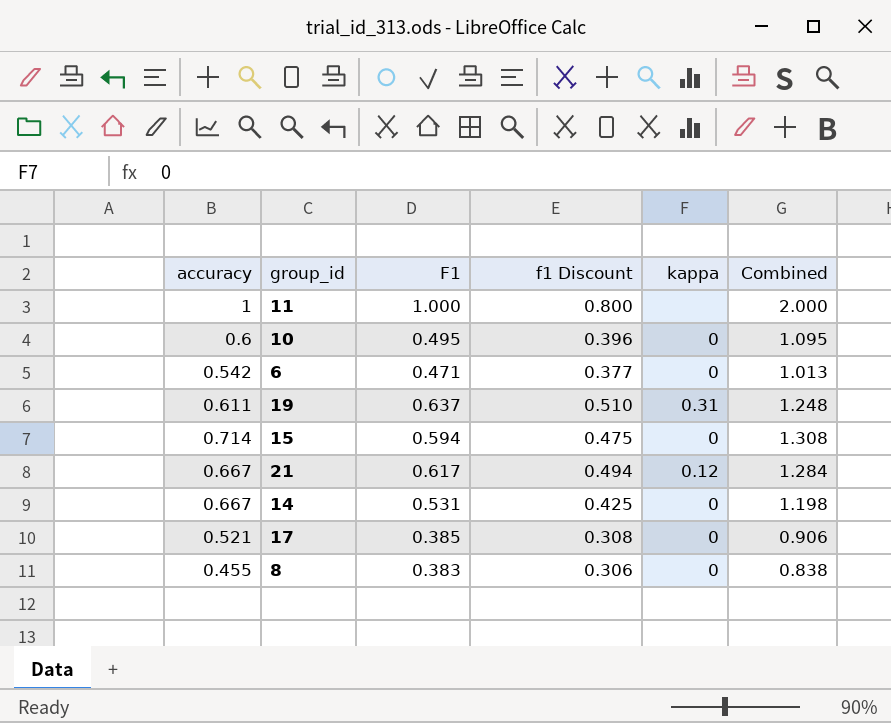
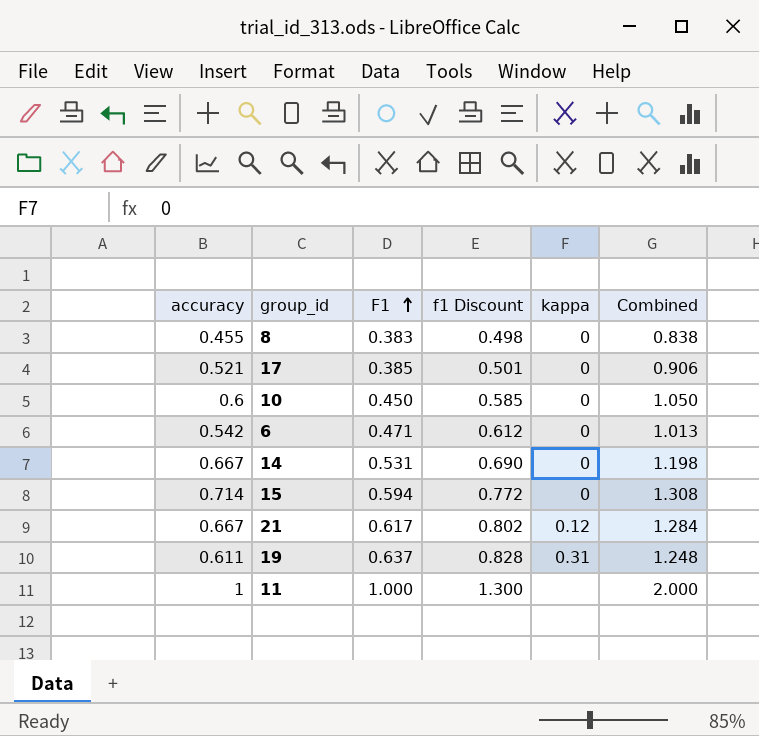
row order: none -> F1 ascending
column f1 Discount | formula: [F1] * 0.8 -> [F1] * 1.3
10 | F1: 0.495 -> 0.450
10 | Combined: 1.095 -> 1.050

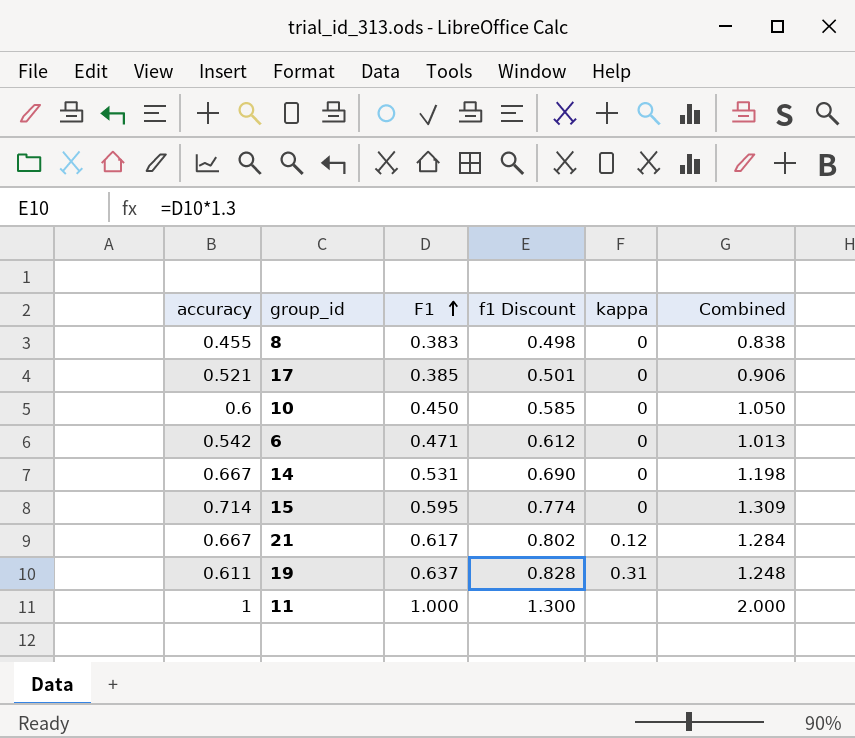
15 | F1: 0.594 -> 0.595
15 | f1 Discount: 0.772 -> 0.774
15 | Combined: 1.308 -> 1.309

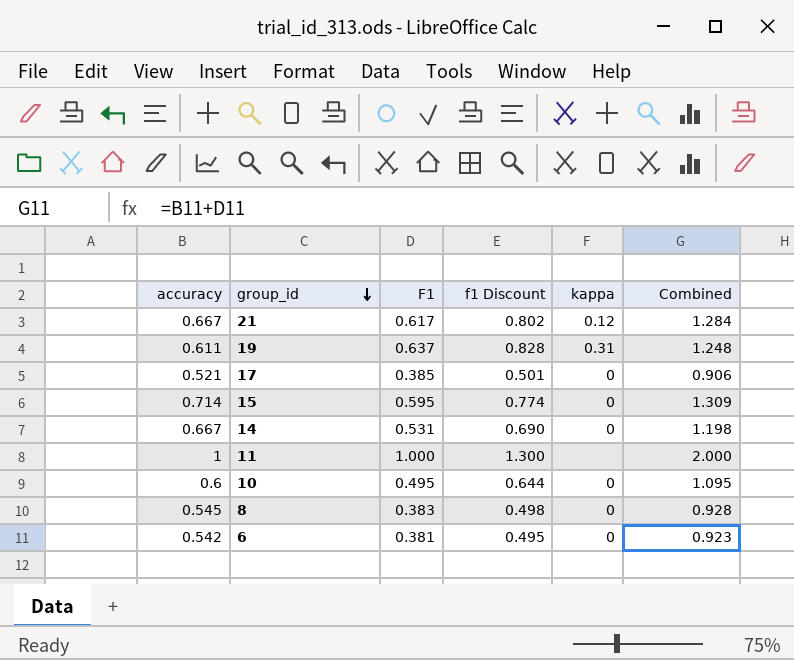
row order: F1 ascending -> group_id descending
10 | F1: 0.450 -> 0.495
10 | f1 Discount: 0.585 -> 0.644
10 | Combined: 1.050 -> 1.095
8 | accuracy: 0.455 -> 0.545
8 | Combined: 0.838 -> 0.928
6 | F1: 0.471 -> 0.381
6 | f1 Discount: 0.612 -> 0.495
6 | Combined: 1.013 -> 0.923

